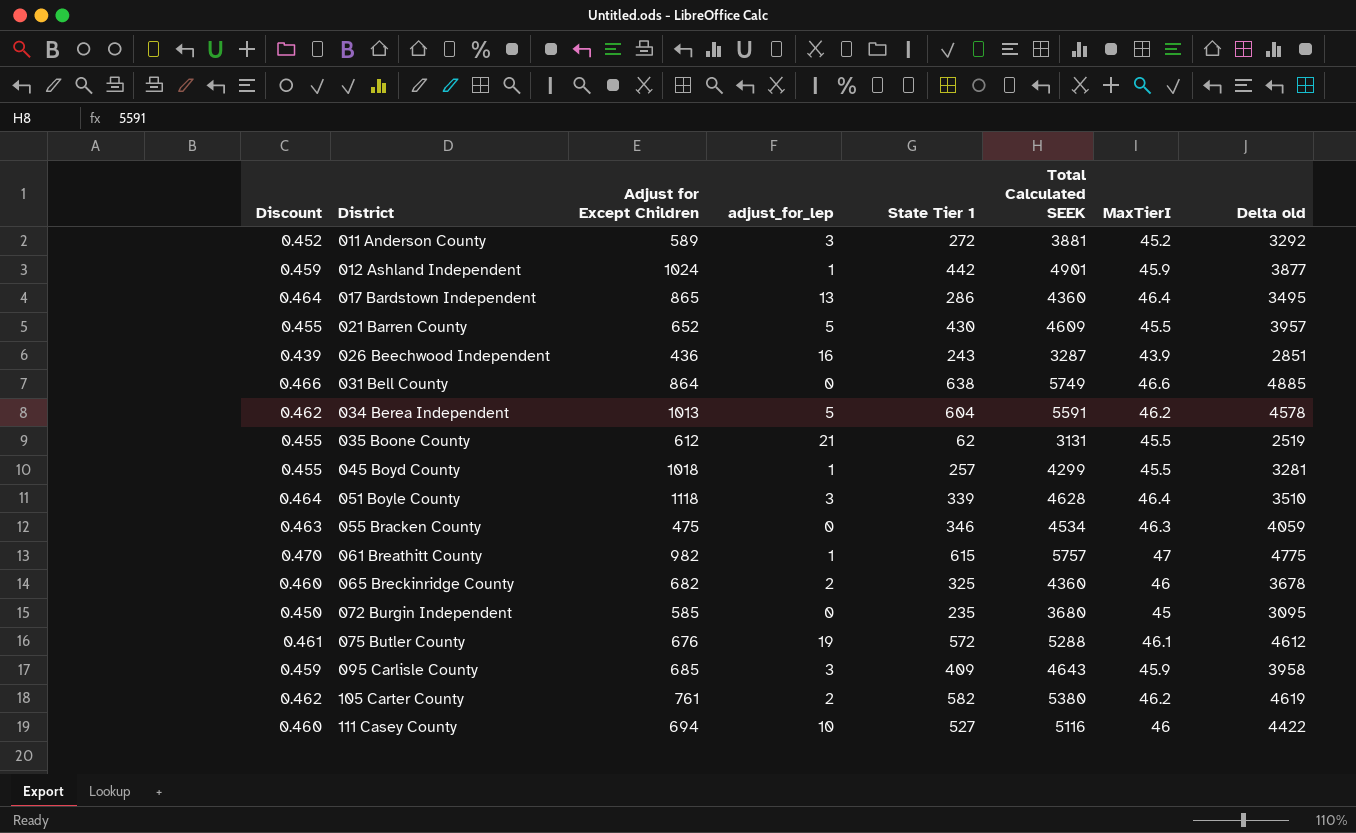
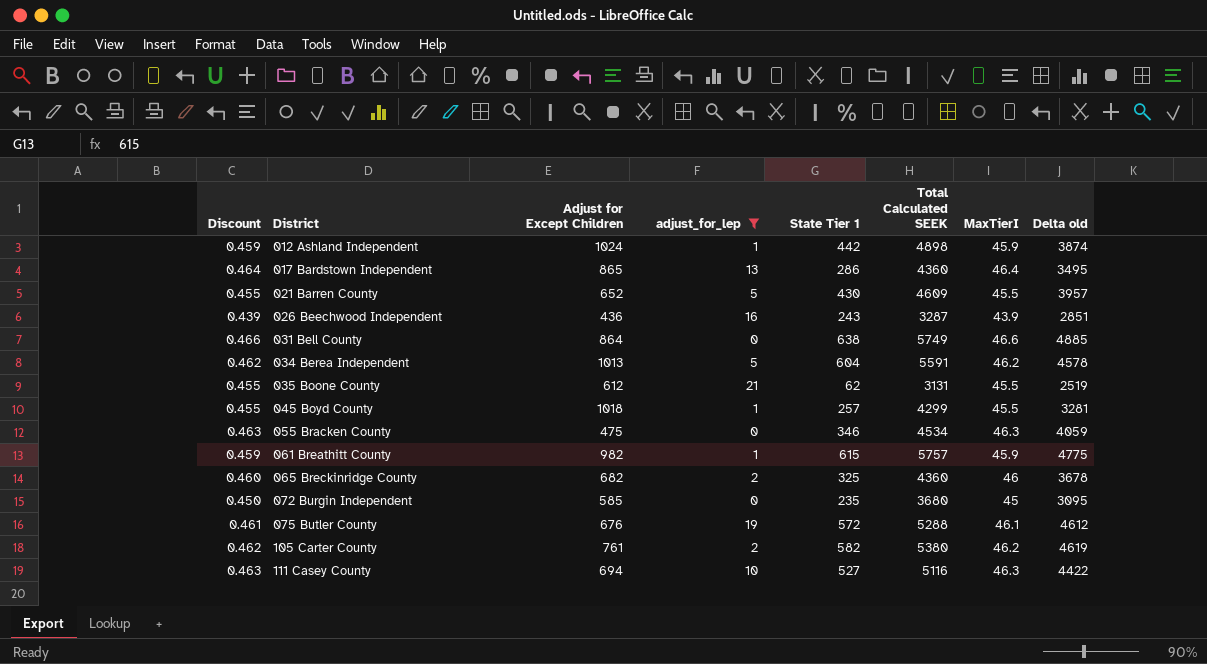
filter: none -> adjust_for_lep != 3
012 Ashland Independent | Total Calculated SEEK: 4901 -> 4898
012 Ashland Independent | Delta old: 3877 -> 3874
061 Breathitt County | Discount: 0.470 -> 0.459
061 Breathitt County | MaxTierI: 47 -> 45.9
111 Casey County | Discount: 0.460 -> 0.463
111 Casey County | MaxTierI: 46 -> 46.3

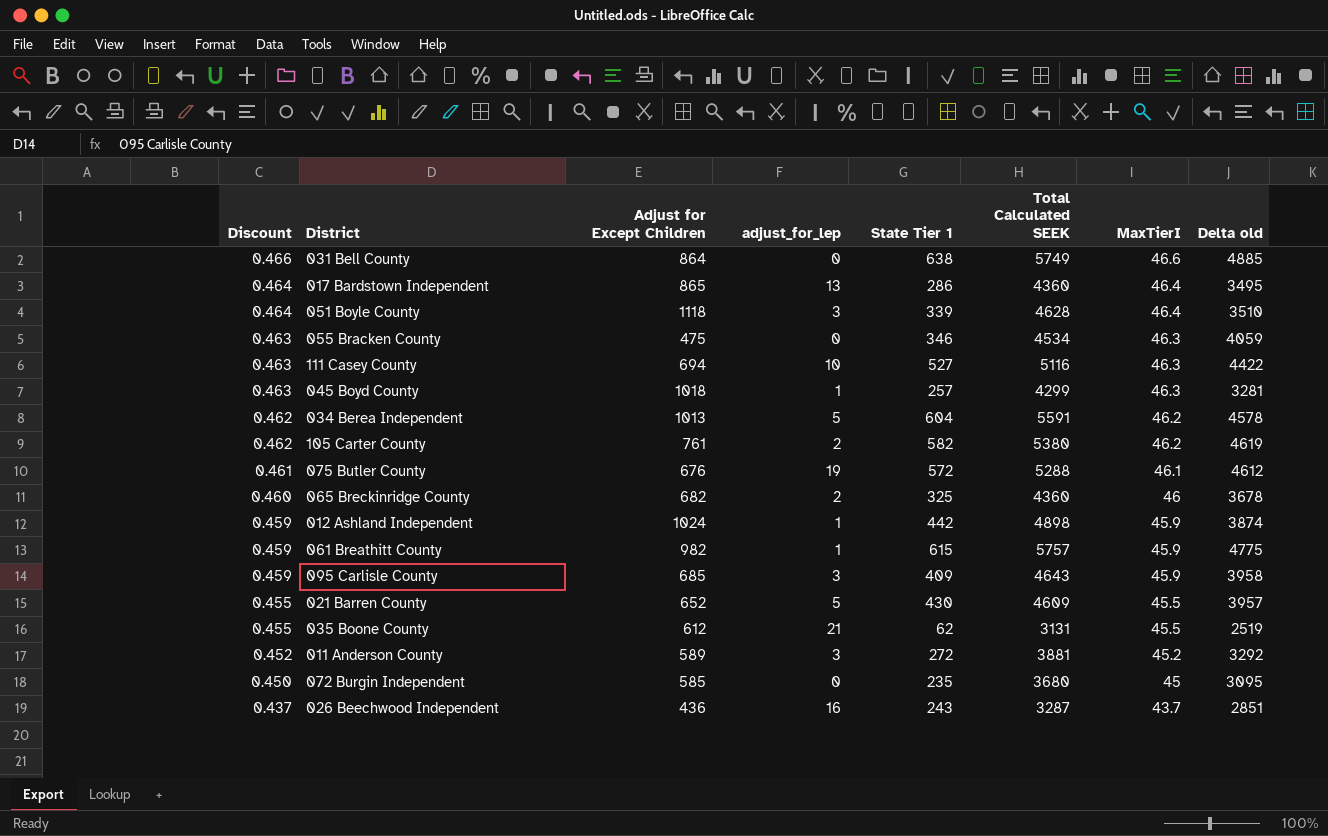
filter: adjust_for_lep != 3 -> none
row order: District ascending -> Discount descending
045 Boyd County | Discount: 0.455 -> 0.463
045 Boyd County | MaxTierI: 45.5 -> 46.3
026 Beechwood Independent | Discount: 0.439 -> 0.437
026 Beechwood Independent | MaxTierI: 43.9 -> 43.7

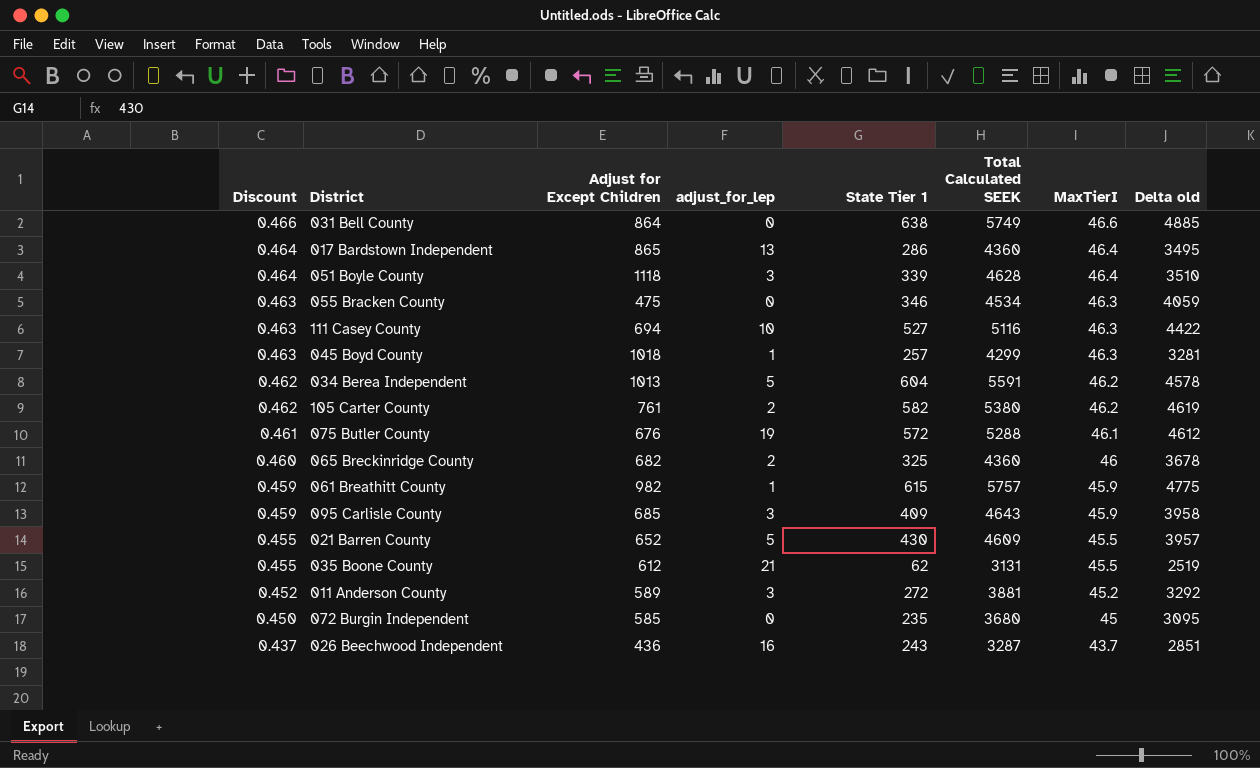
row 012 Ashland Independent: 0.459 | 1024 | 1 | 442 | 4898 | 45.9 | 3874 -> none

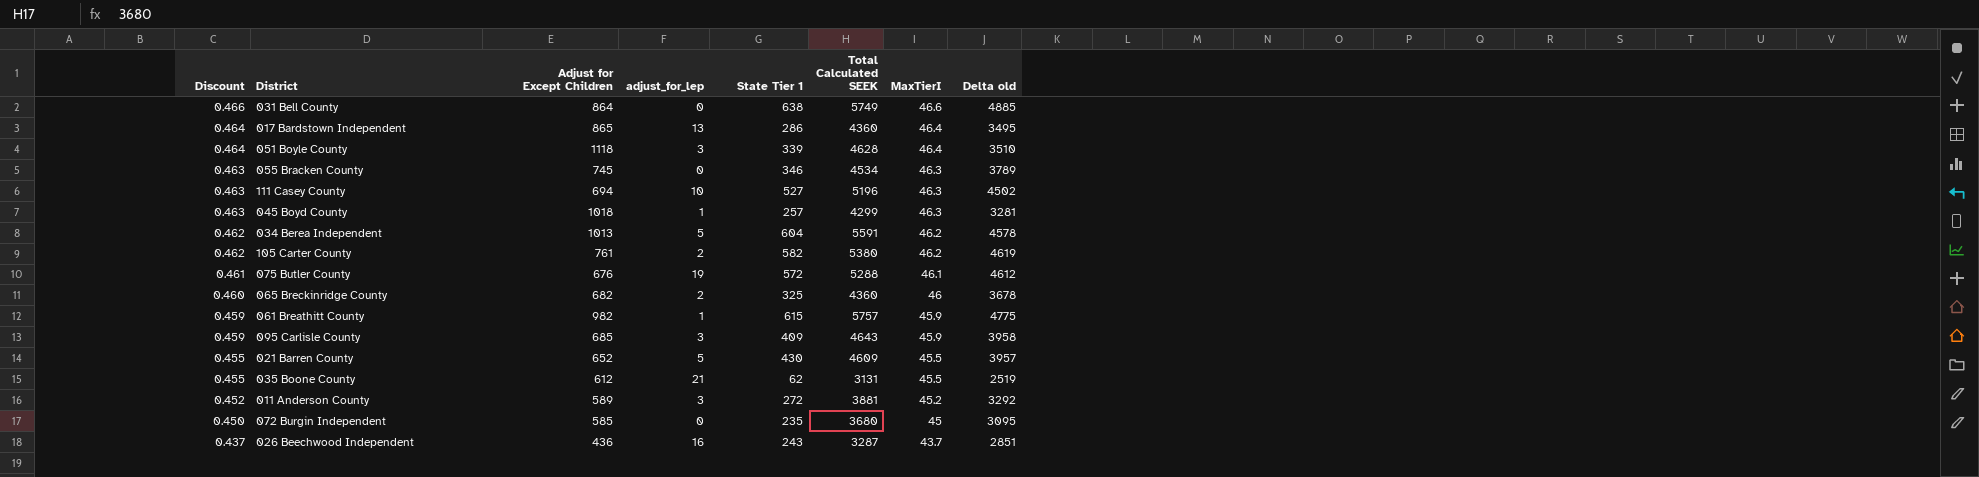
055 Bracken County | Adjust for Except Children: 475 -> 745
055 Bracken County | Delta old: 4059 -> 3789
111 Casey County | Total Calculated SEEK: 5116 -> 5196
111 Casey County | Delta old: 4422 -> 4502

